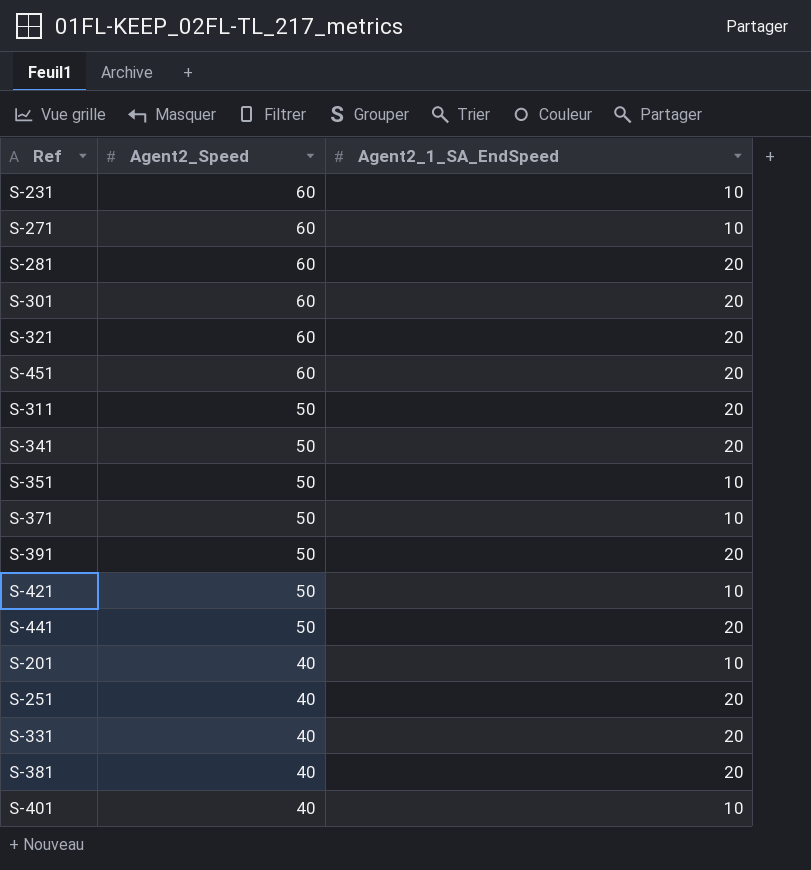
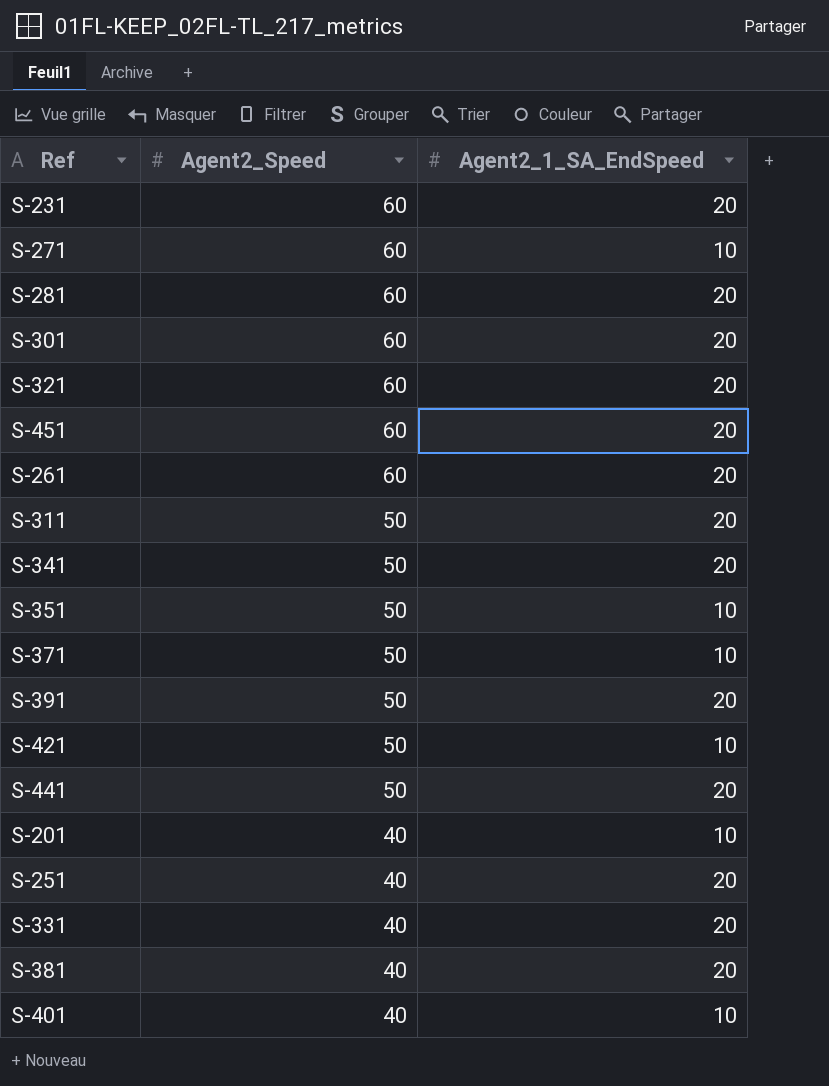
S-231 | Agent2_1_SA_EndSpeed: 10 -> 20
row S-261: none -> 60 | 20

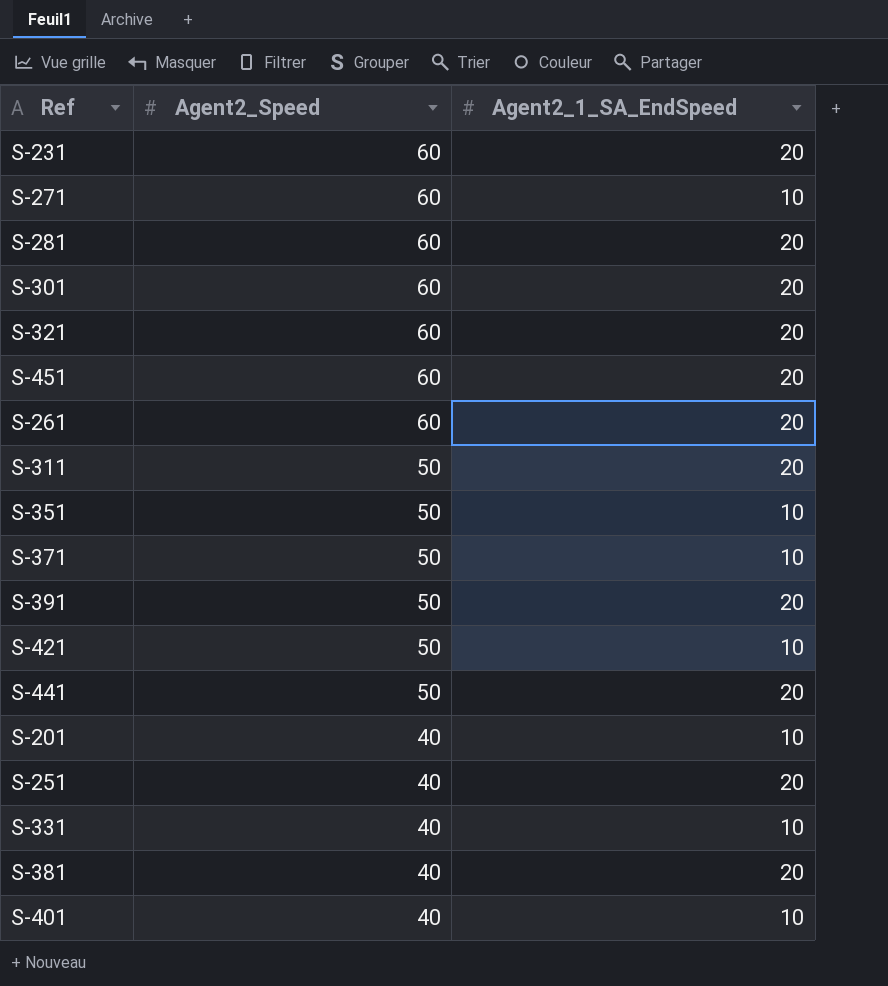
row S-341: 50 | 20 -> none
S-331 | Agent2_1_SA_EndSpeed: 20 -> 10

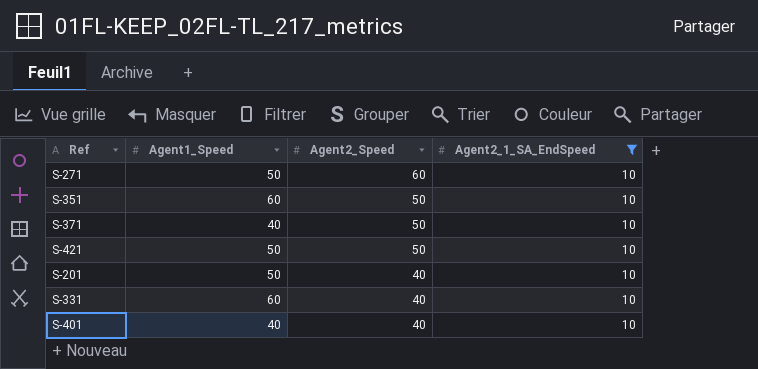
filter: none -> Agent2_1_SA_EndSpeed = 10
column Agent1_Speed | position: none -> 2

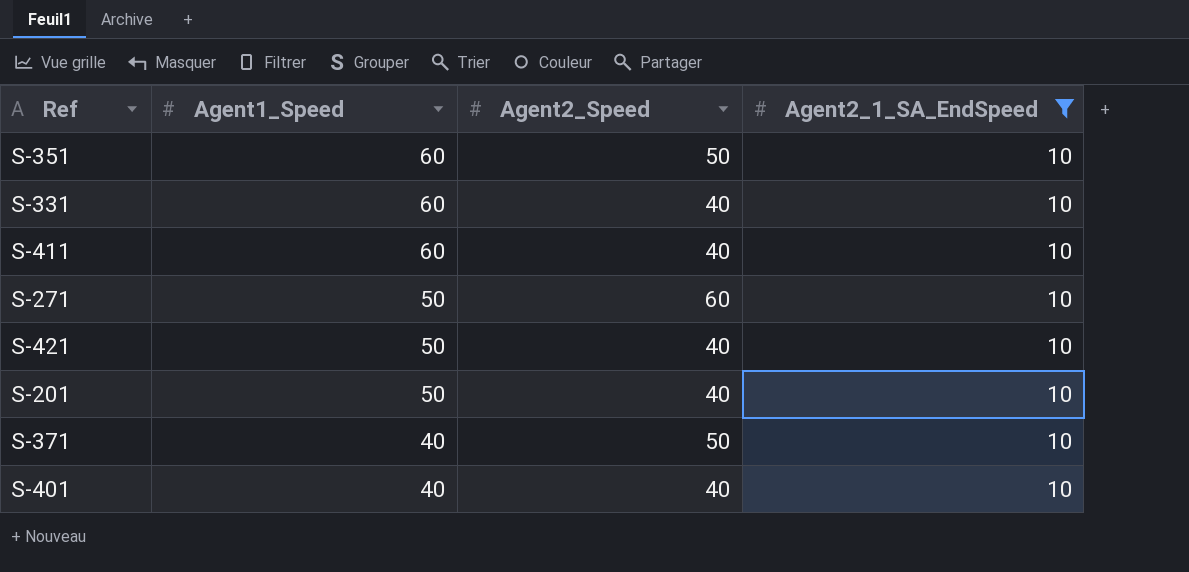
row order: Agent2_Speed descending -> Agent1_Speed descending
row S-411: none -> 60 | 40 | 10
S-421 | Agent2_Speed: 50 -> 40

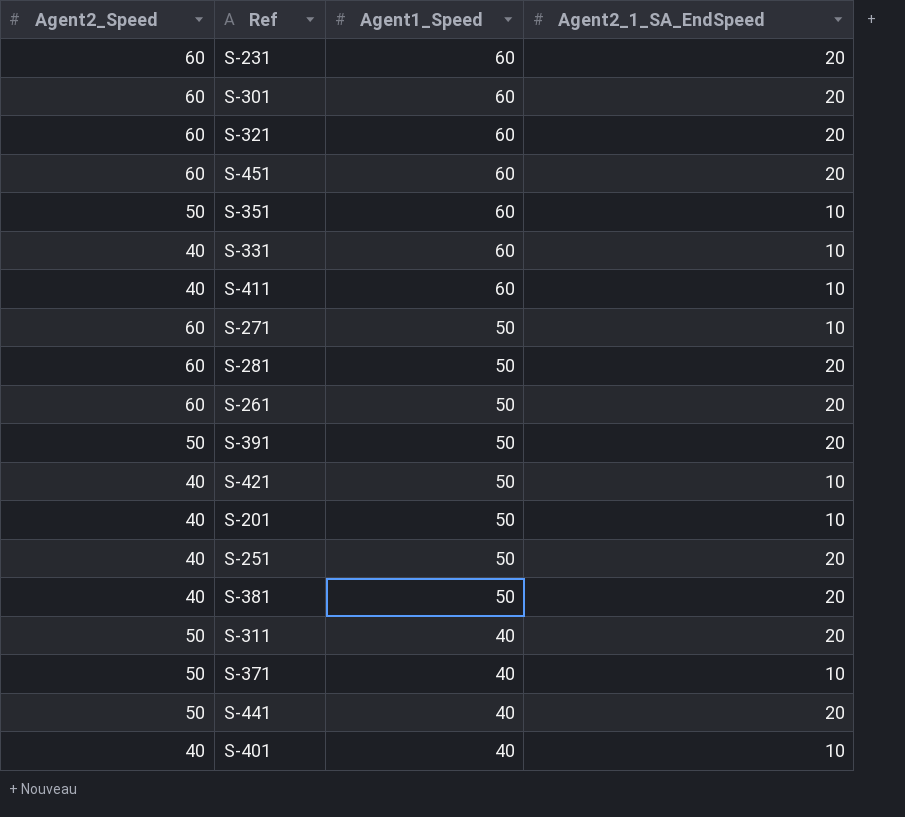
filter: Agent2_1_SA_EndSpeed = 10 -> none
column Agent2_Speed | position: 3 -> 1

